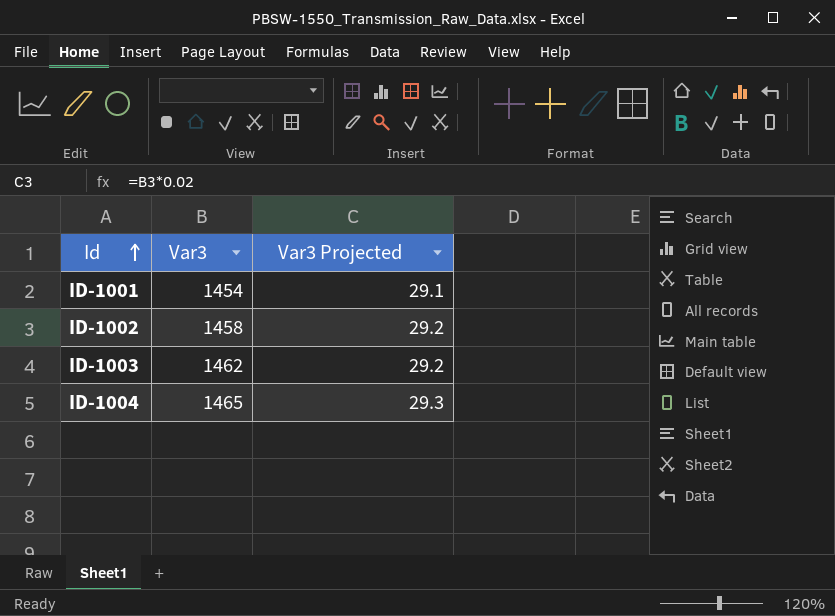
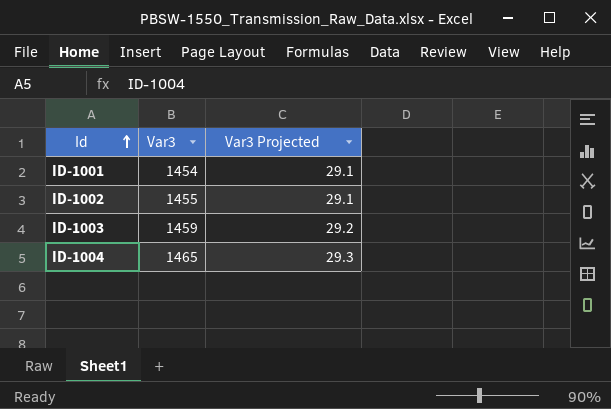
ID-1002 | Var3: 1458 -> 1455
ID-1002 | Var3 Projected: 29.2 -> 29.1
ID-1003 | Var3: 1462 -> 1459

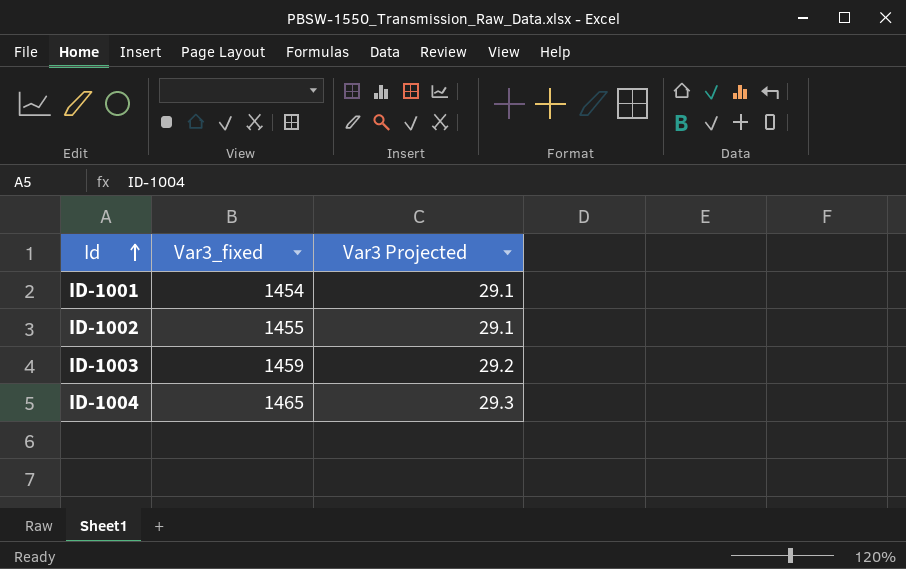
column name: Var3 -> Var3_fixed

